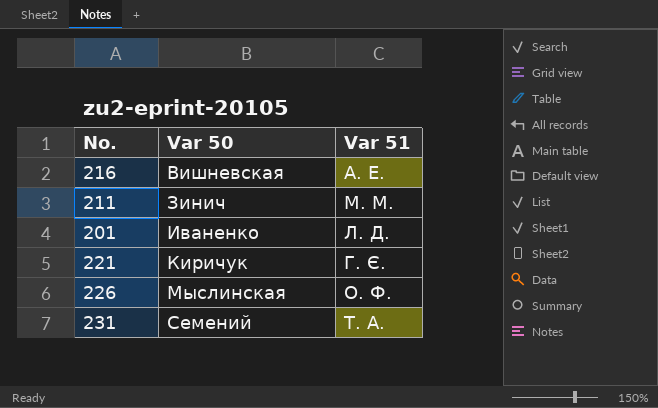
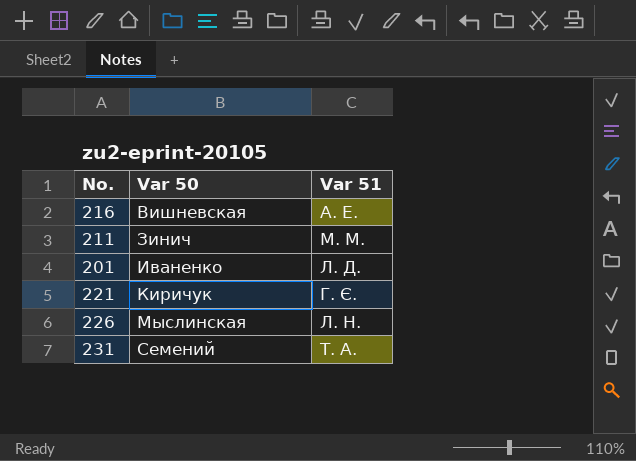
226 | Var 51: О. Ф. -> Л. Н.

